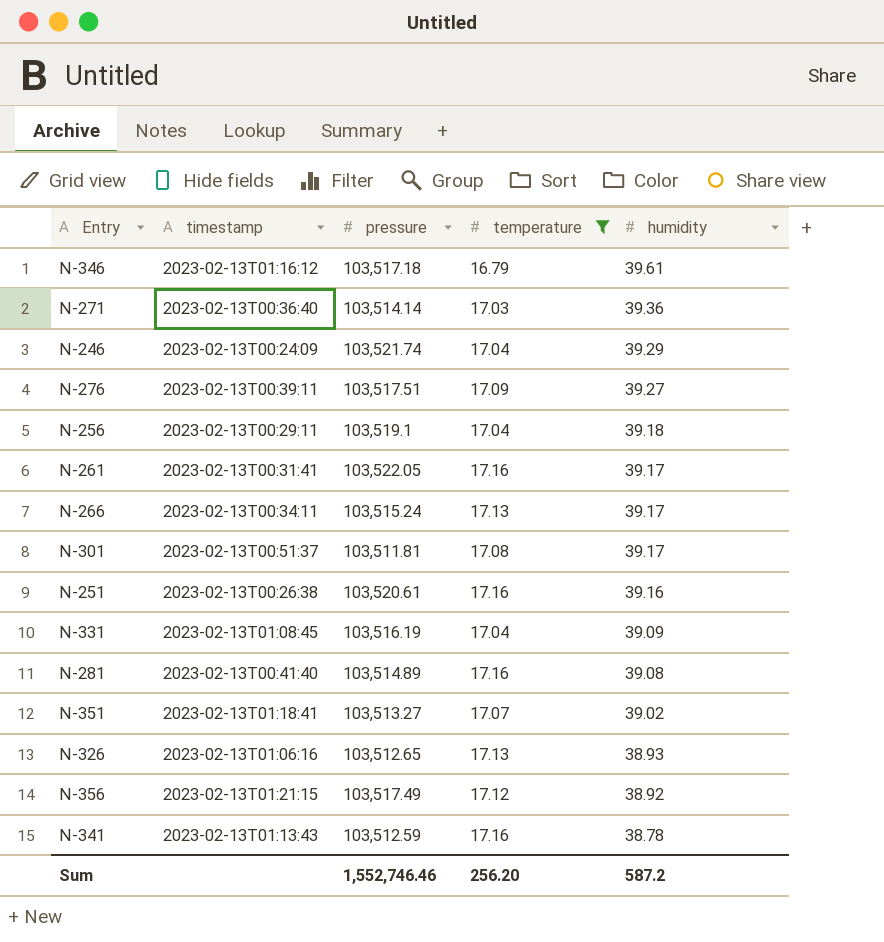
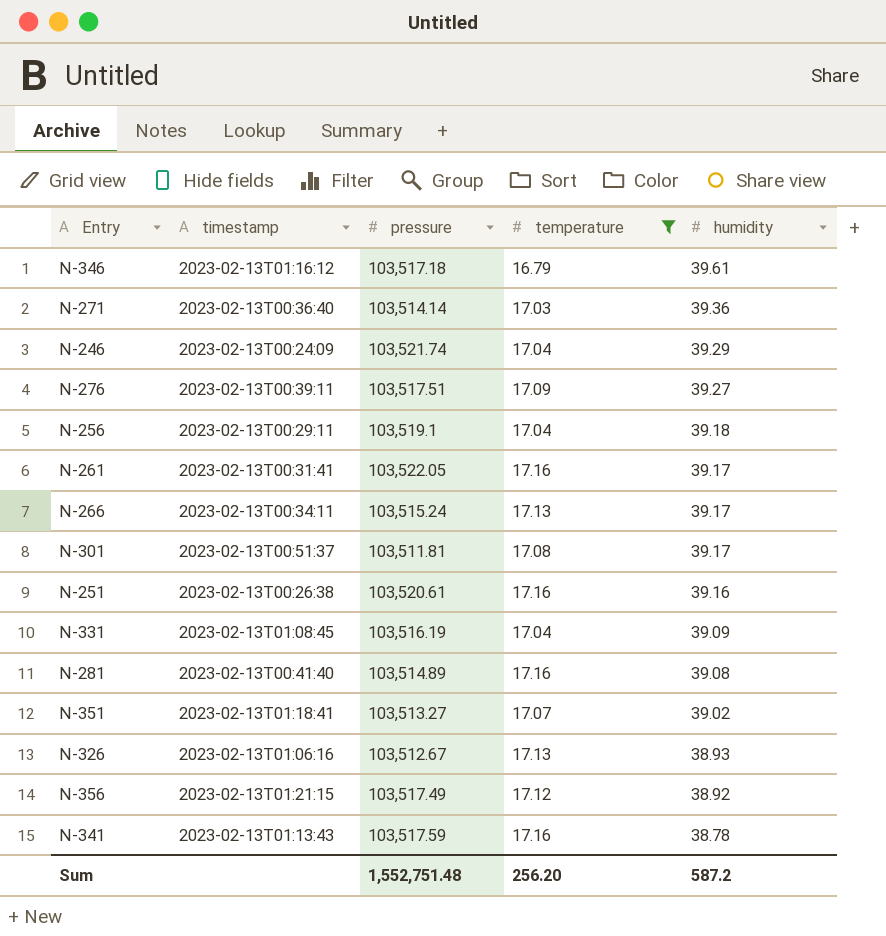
N-326 | pressure: 103,512.65 -> 103,512.67
N-341 | pressure: 103,512.59 -> 103,517.59
Sum | pressure: 1,552,746.46 -> 1,552,751.48

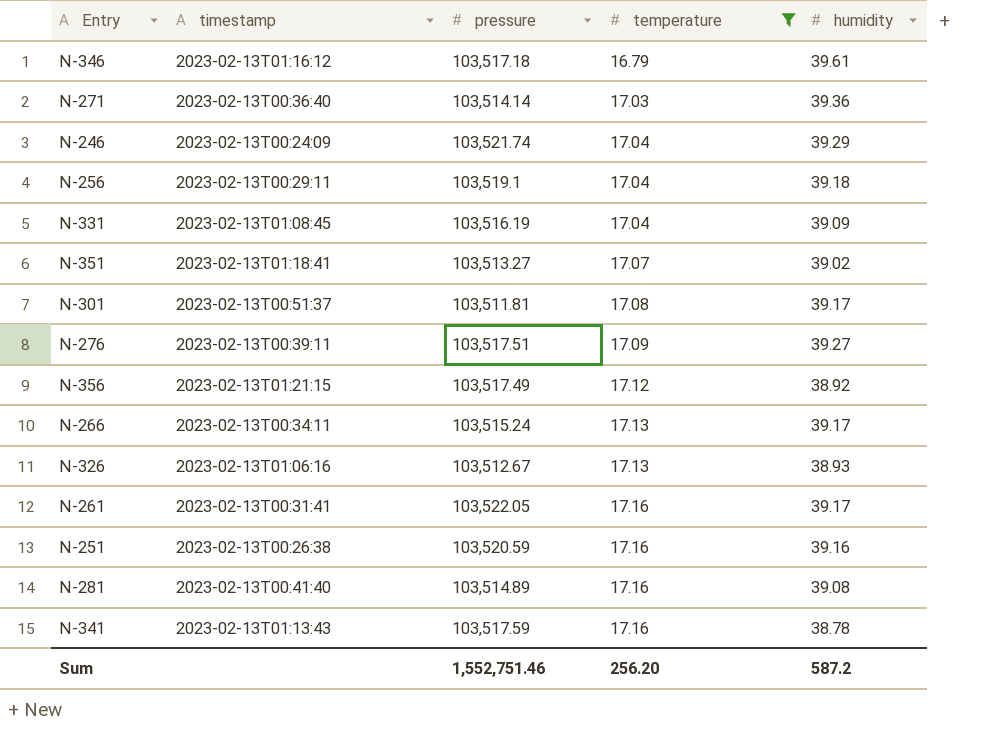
row order: humidity descending -> temperature ascending
N-251 | pressure: 103,520.61 -> 103,520.59
Sum | pressure: 1,552,751.48 -> 1,552,751.46

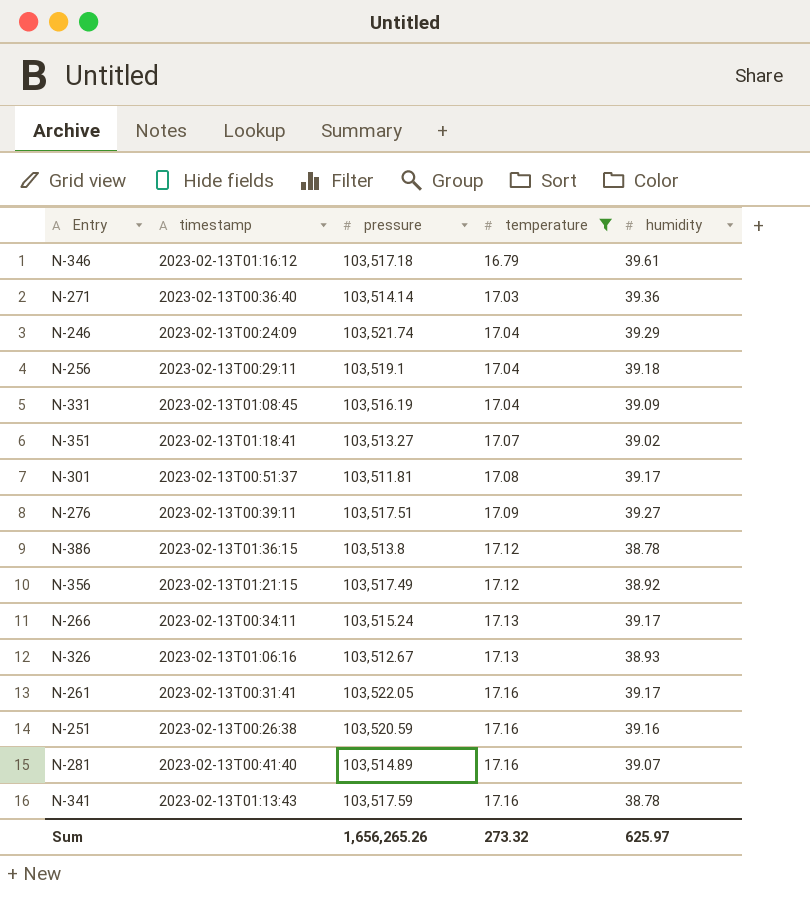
row N-386: none -> 2023-02-13T01:36:15 | 103,513.8 | 17.12 | 38.78
N-281 | humidity: 39.08 -> 39.07
Sum | pressure: 1,552,751.46 -> 1,656,265.26
Sum | temperature: 256.20 -> 273.32
Sum | humidity: 587.2 -> 625.97

